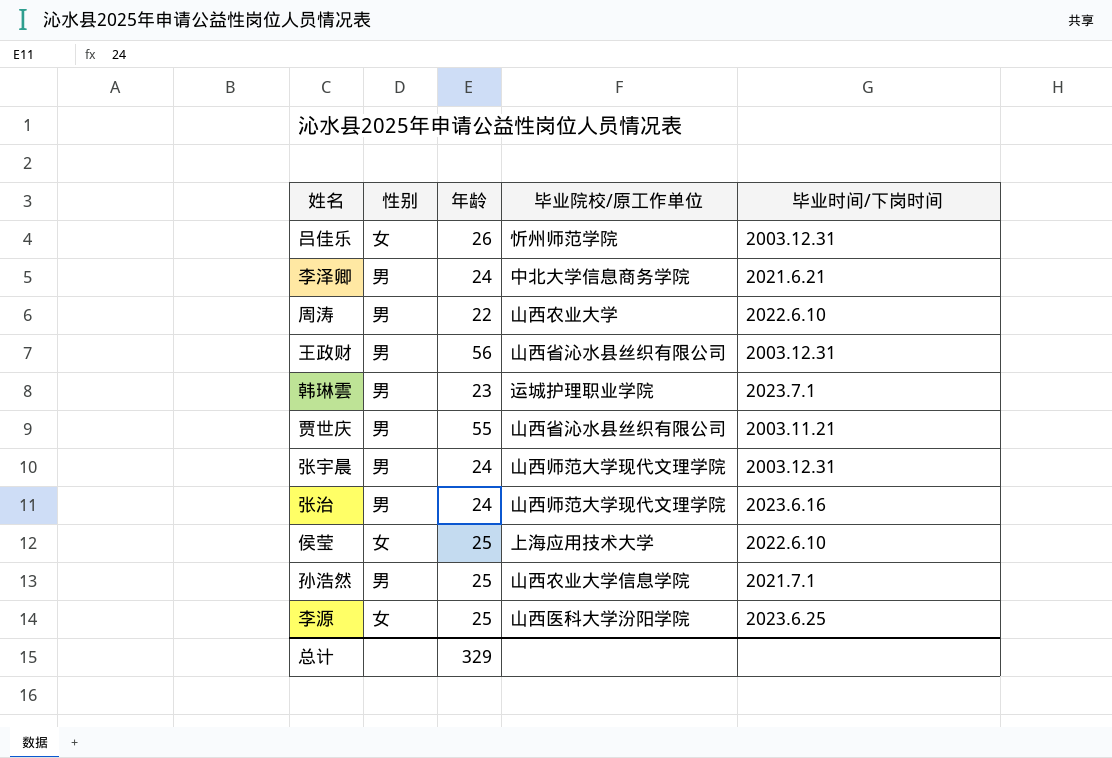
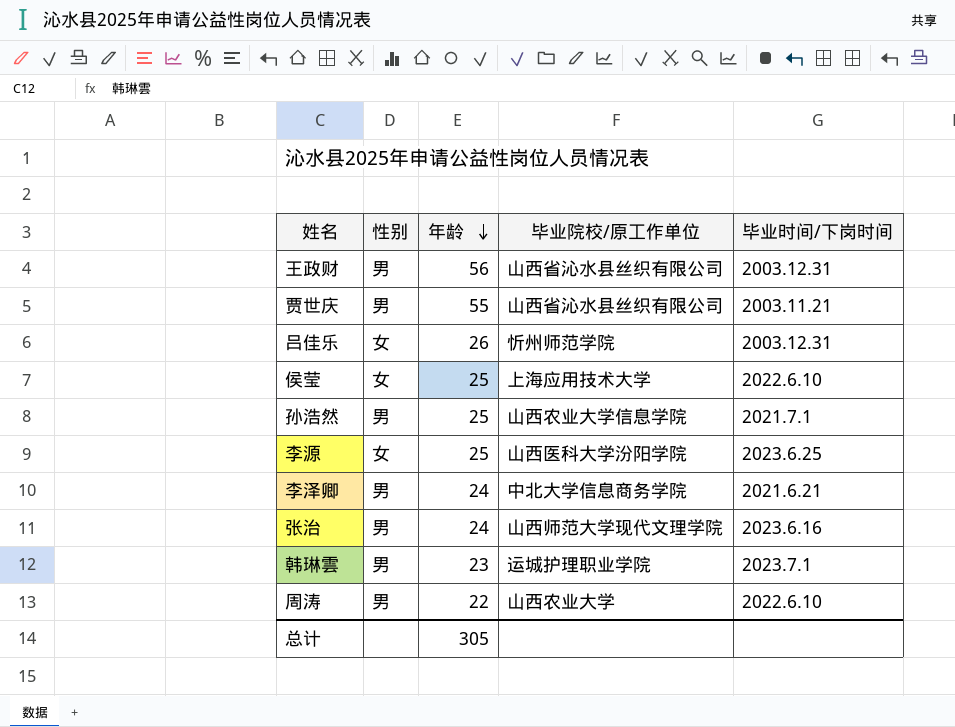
row order: none -> 年龄 descending
row 张宇晨: 男 | 24 | 山西师范大学现代文理学院 | 2003.12.31 -> none
总计 | 年龄: 329 -> 305

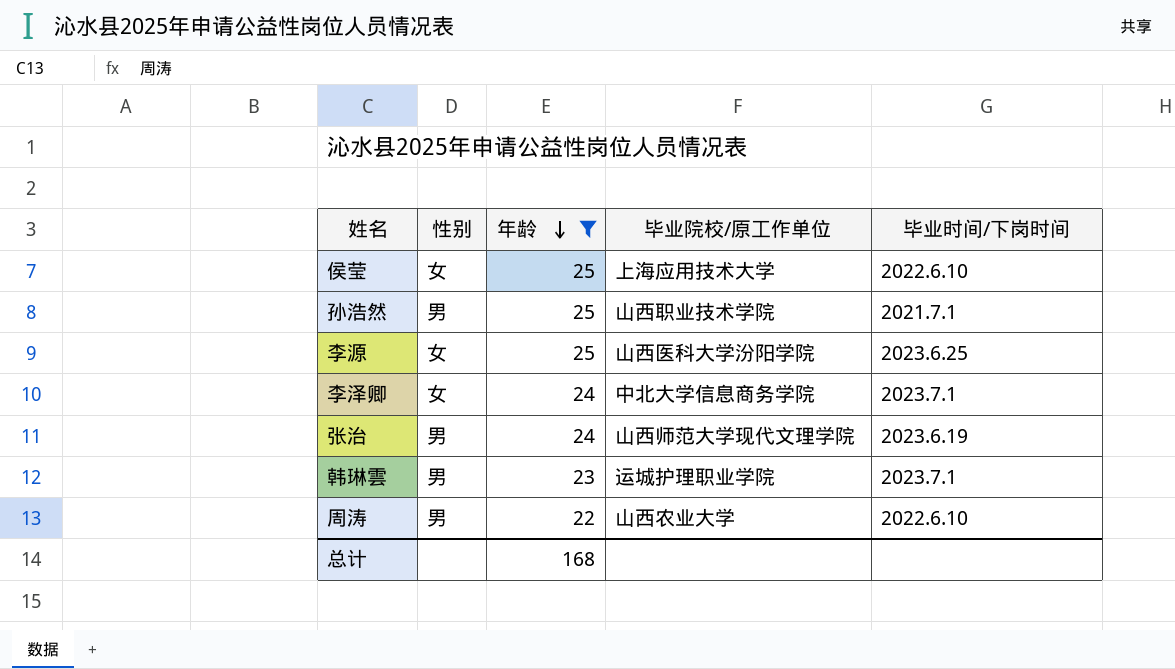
filter: none -> 年龄 <= 25
孙浩然 | 毕业院校/原工作单位: 山西农业大学信息学院 -> 山西职业技术学院
李泽卿 | 性别: 男 -> 女
李泽卿 | 毕业时间/下岗时间: 2021.6.21 -> 2023.7.1
张治 | 毕业时间/下岗时间: 2023.6.16 -> 2023.6.19
总计 | 年龄: 305 -> 168

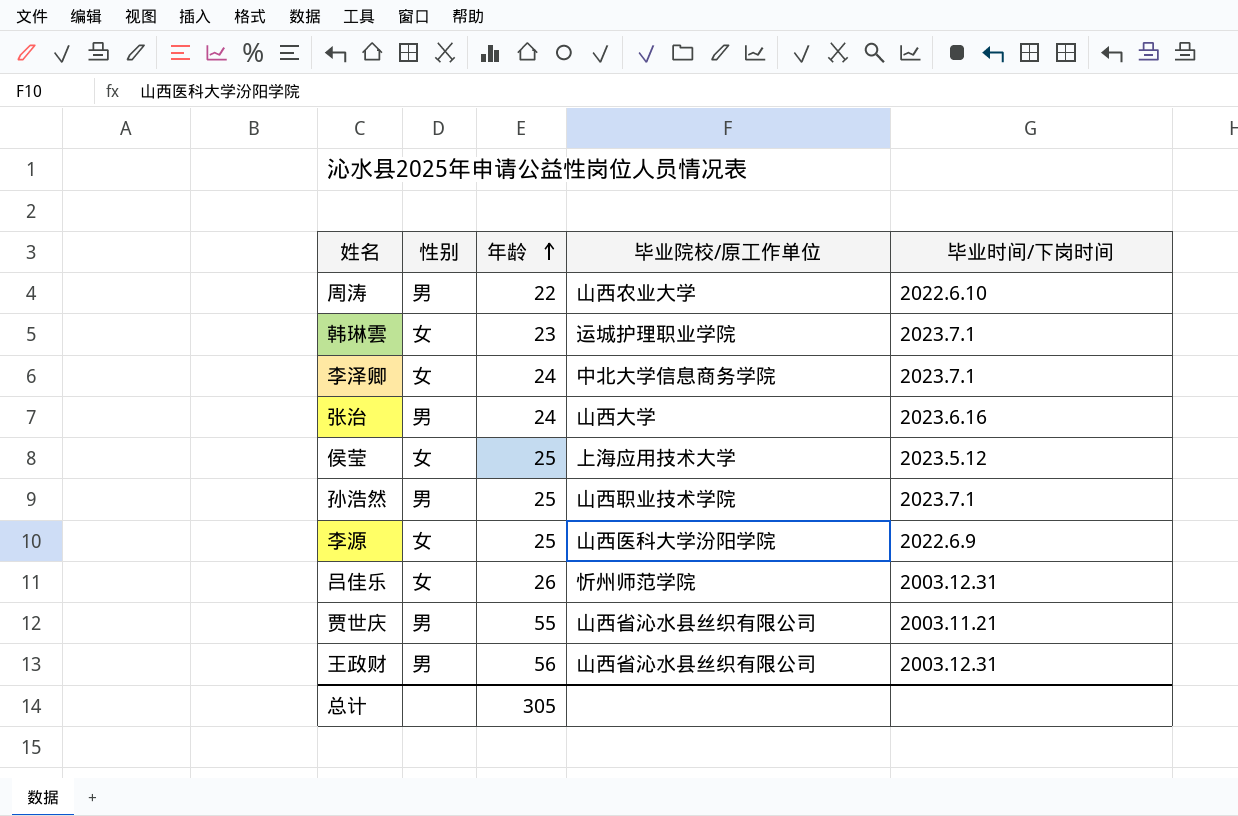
filter: 年龄 <= 25 -> none
row order: 年龄 descending -> 年龄 ascending
韩琳雲 | 性别: 男 -> 女
张治 | 毕业院校/原工作单位: 山西师范大学现代文理学院 -> 山西大学
张治 | 毕业时间/下岗时间: 2023.6.19 -> 2023.6.16
侯莹 | 毕业时间/下岗时间: 2022.6.10 -> 2023.5.12
孙浩然 | 毕业时间/下岗时间: 2021.7.1 -> 2023.7.1
李源 | 毕业时间/下岗时间: 2023.6.25 -> 2022.6.9
总计 | 年龄: 168 -> 305

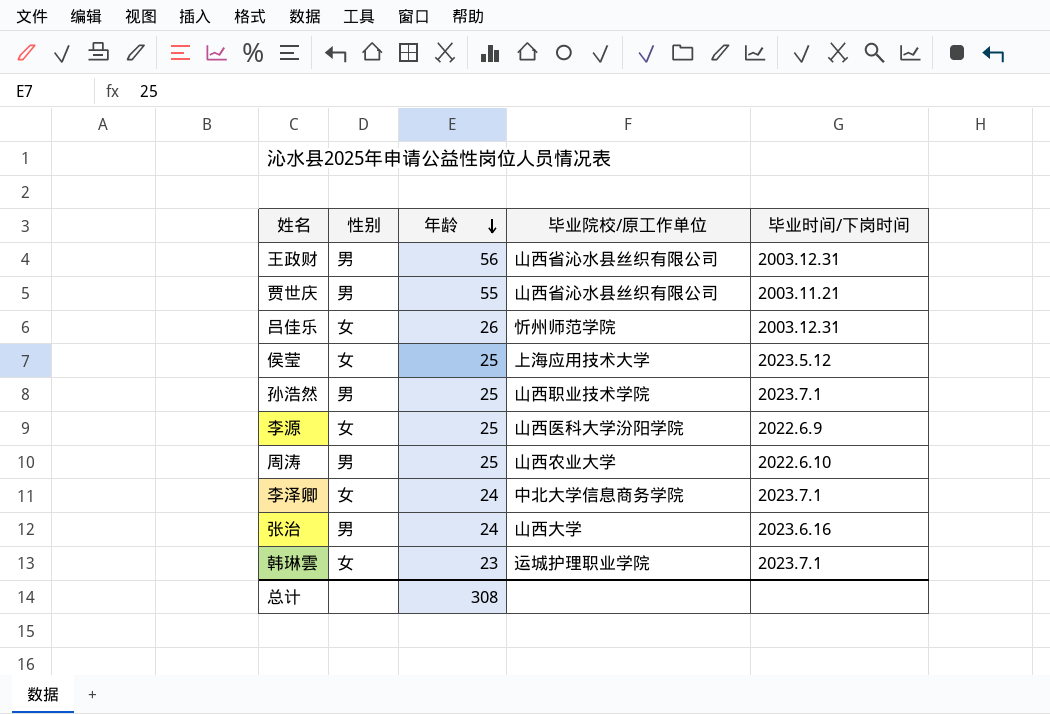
row order: 年龄 ascending -> 年龄 descending
周涛 | 年龄: 22 -> 25
总计 | 年龄: 305 -> 308

